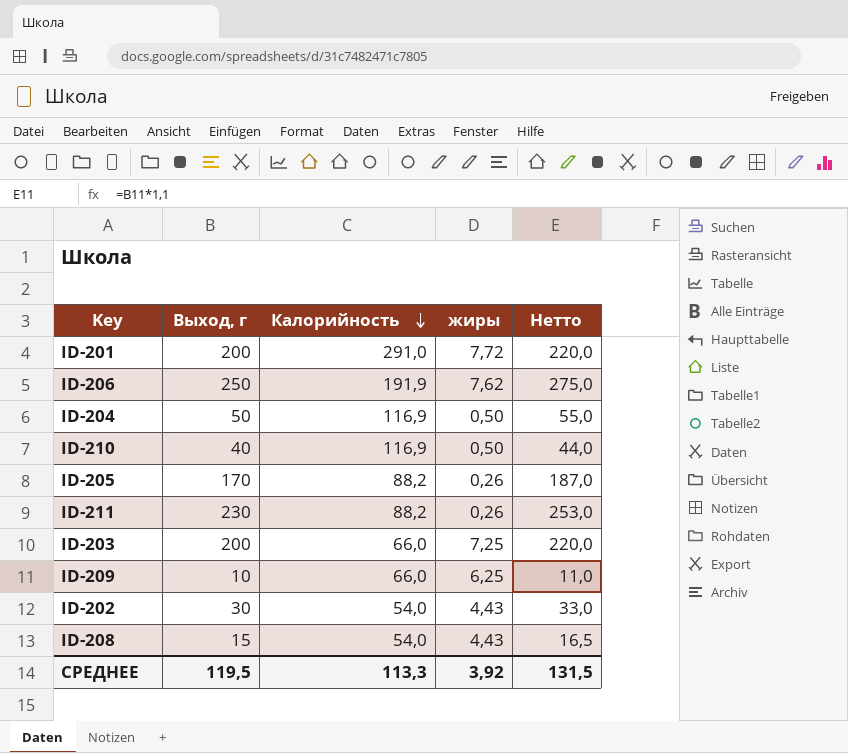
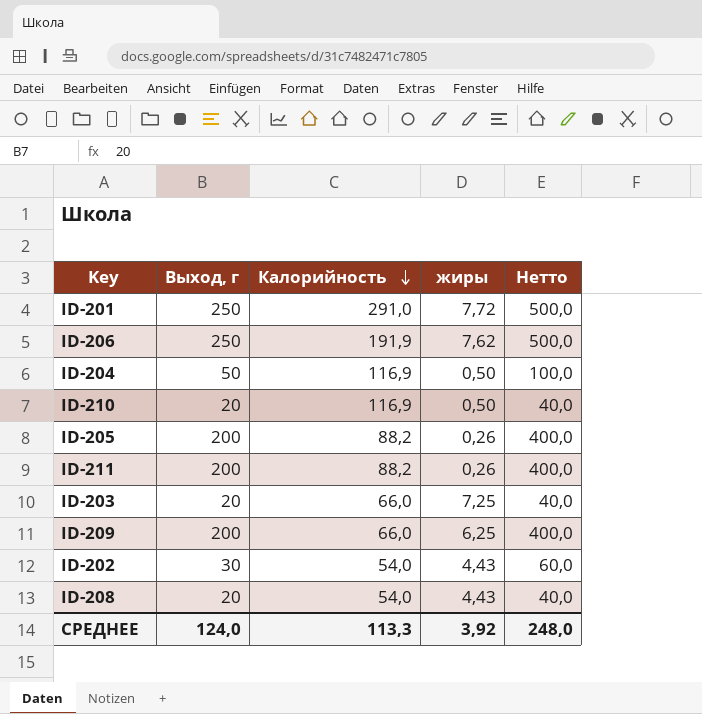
column Нетто | formula: [Выход, г] * 1,1 -> [Выход, г] * 2
ID-201 | Выход, г: 200 -> 250
ID-210 | Выход, г: 40 -> 20
ID-205 | Выход, г: 170 -> 200
ID-211 | Выход, г: 230 -> 200
ID-203 | Выход, г: 200 -> 20
ID-209 | Выход, г: 10 -> 200
ID-208 | Выход, г: 15 -> 20
СРЕДНЕЕ | Выход, г: 119,5 -> 124,0
СРЕДНЕЕ | Нетто: 131,5 -> 248,0

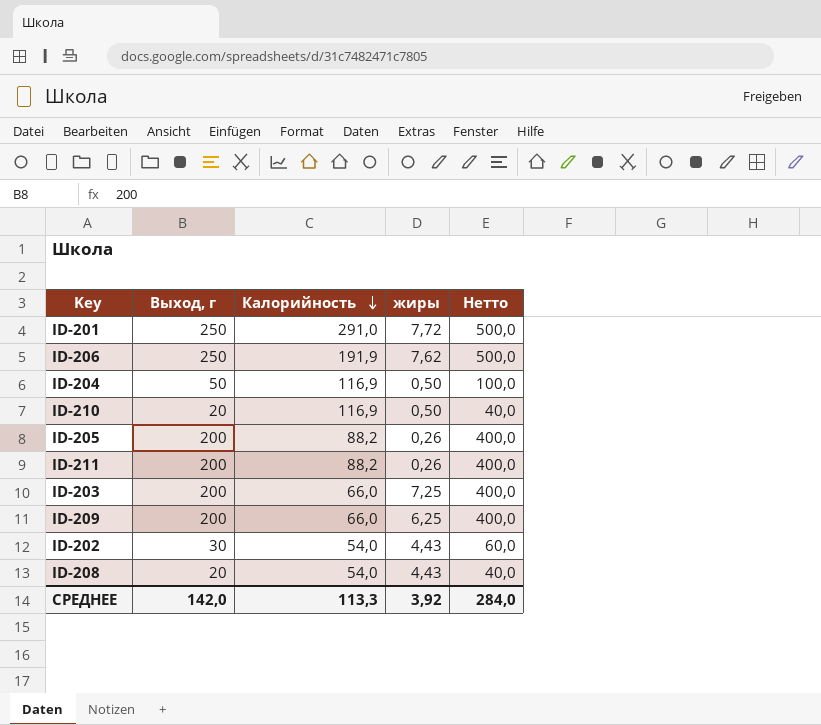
ID-203 | Выход, г: 20 -> 200
ID-203 | Нетто: 40,0 -> 400,0
СРЕДНЕЕ | Выход, г: 124,0 -> 142,0
СРЕДНЕЕ | Нетто: 248,0 -> 284,0

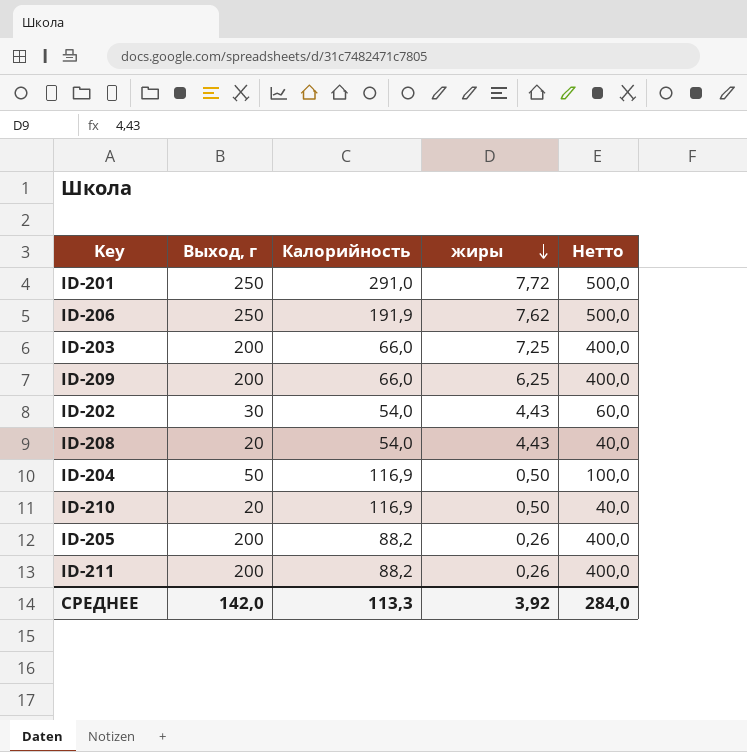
row order: Калорийность descending -> жиры descending

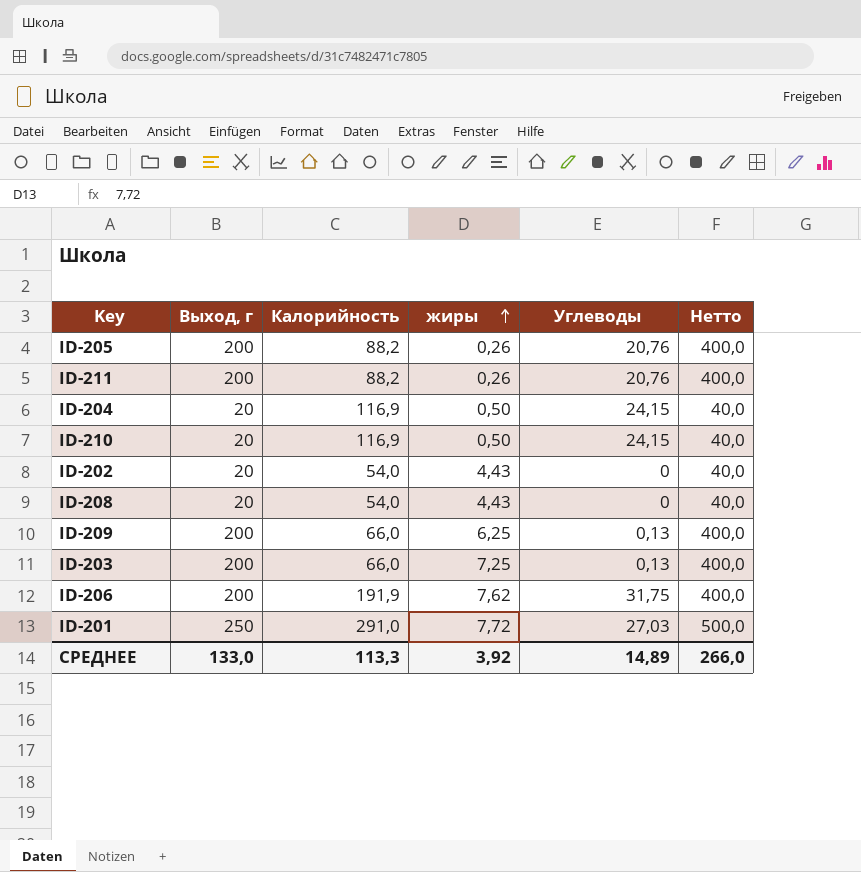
row order: жиры descending -> жиры ascending
column Углеводы | position: none -> 5
ID-204 | Выход, г: 50 -> 20
ID-204 | Нетто: 100,0 -> 40,0
ID-202 | Выход, г: 30 -> 20
ID-202 | Нетто: 60,0 -> 40,0
ID-206 | Выход, г: 250 -> 200
ID-206 | Нетто: 500,0 -> 400,0
СРЕДНЕЕ | Выход, г: 142,0 -> 133,0
СРЕДНЕЕ | Нетто: 284,0 -> 266,0

